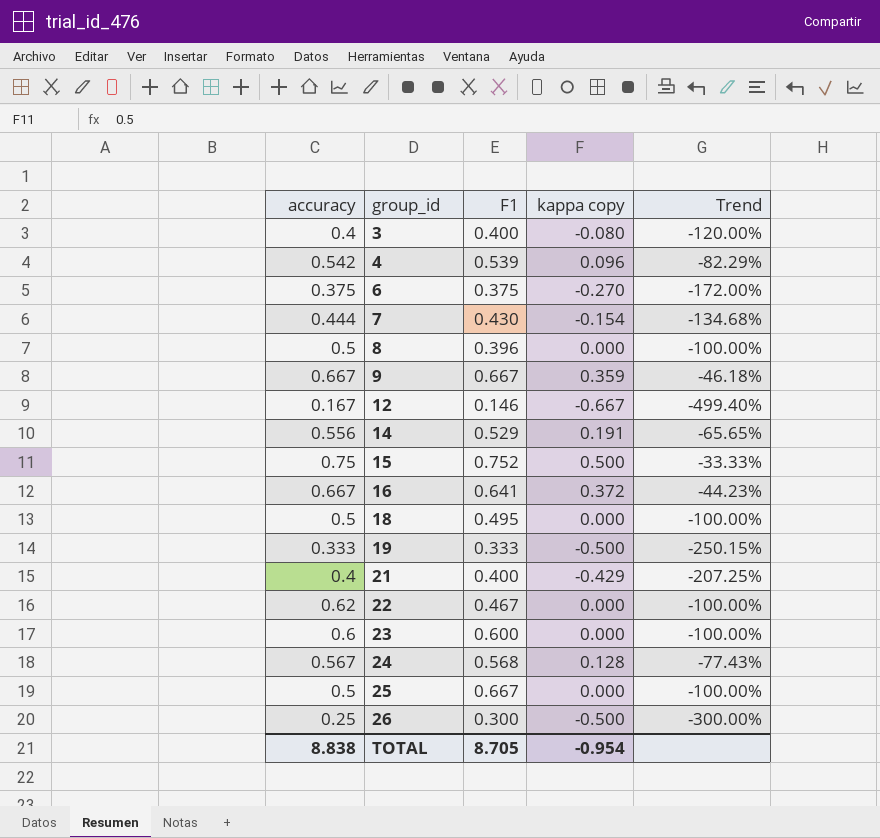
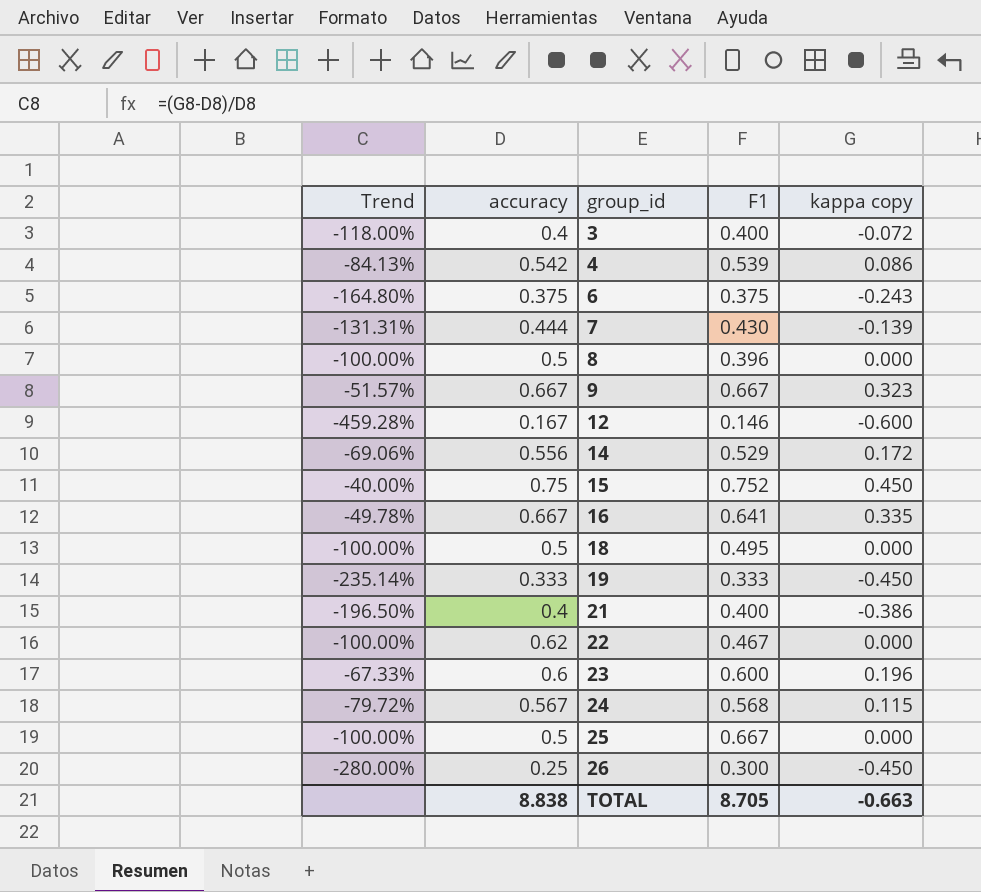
column Trend | position: 5 -> 1
3 | Trend: -120.00% -> -118.00%
3 | kappa copy: -0.080 -> -0.072
4 | Trend: -82.29% -> -84.13%
4 | kappa copy: 0.096 -> 0.086
6 | Trend: -172.00% -> -164.80%
6 | kappa copy: -0.270 -> -0.243
7 | Trend: -134.68% -> -131.31%
7 | kappa copy: -0.154 -> -0.139
9 | Trend: -46.18% -> -51.57%
9 | kappa copy: 0.359 -> 0.323
12 | Trend: -499.40% -> -459.28%
12 | kappa copy: -0.667 -> -0.600
14 | Trend: -65.65% -> -69.06%
14 | kappa copy: 0.191 -> 0.172
15 | Trend: -33.33% -> -40.00%
15 | kappa copy: 0.500 -> 0.450
16 | Trend: -44.23% -> -49.78%
16 | kappa copy: 0.372 -> 0.335
19 | Trend: -250.15% -> -235.14%
19 | kappa copy: -0.500 -> -0.450
21 | Trend: -207.25% -> -196.50%
21 | kappa copy: -0.429 -> -0.386
23 | Trend: -100.00% -> -67.33%
23 | kappa copy: 0.000 -> 0.196
24 | Trend: -77.43% -> -79.72%
24 | kappa copy: 0.128 -> 0.115
26 | Trend: -300.00% -> -280.00%
26 | kappa copy: -0.500 -> -0.450
TOTAL | kappa copy: -0.954 -> -0.663

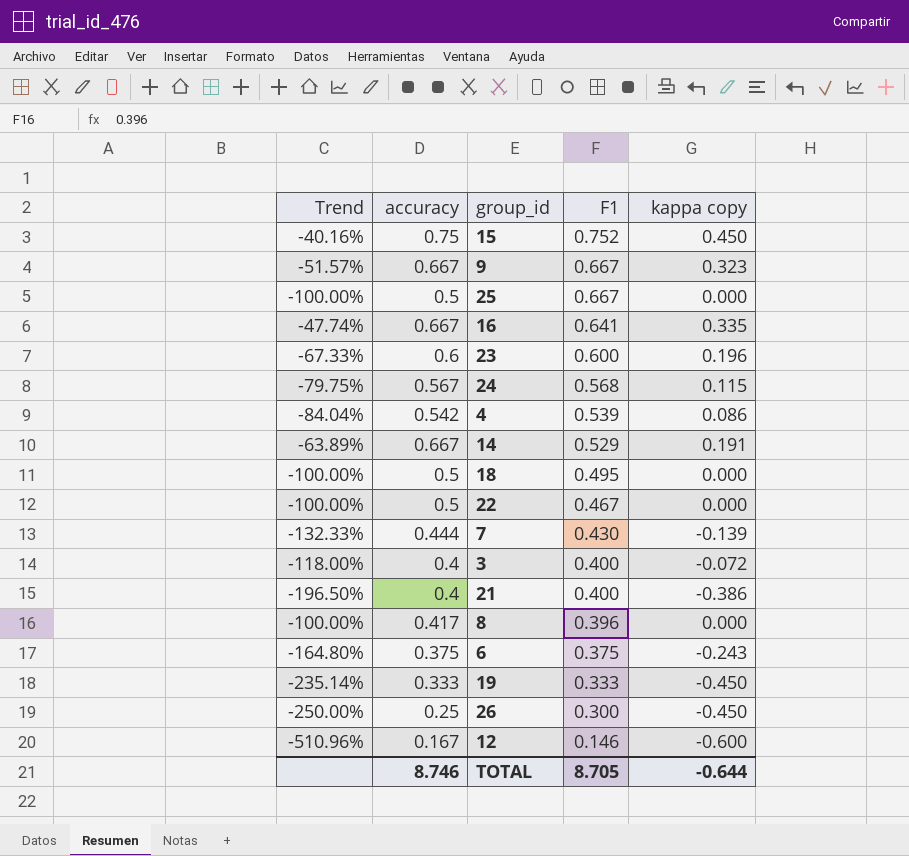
row order: group_id ascending -> F1 descending
column Trend | formula: ([kappa copy] - [accuracy]) / [accuracy] -> ([kappa copy] - [F1]) / [F1]
14 | accuracy: 0.556 -> 0.667
14 | kappa copy: 0.172 -> 0.191
22 | accuracy: 0.62 -> 0.5
8 | accuracy: 0.5 -> 0.417
TOTAL | accuracy: 8.838 -> 8.746
TOTAL | kappa copy: -0.663 -> -0.644

